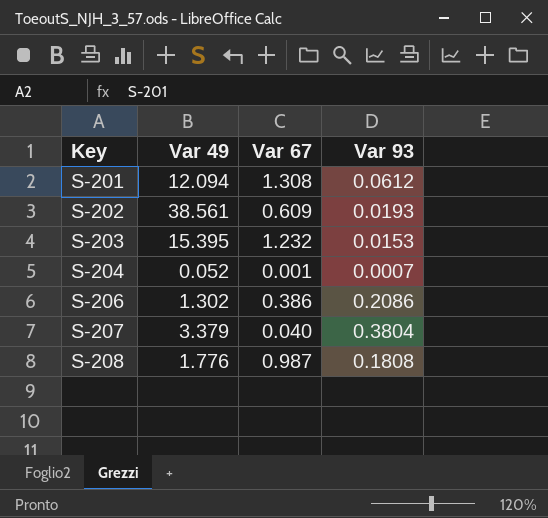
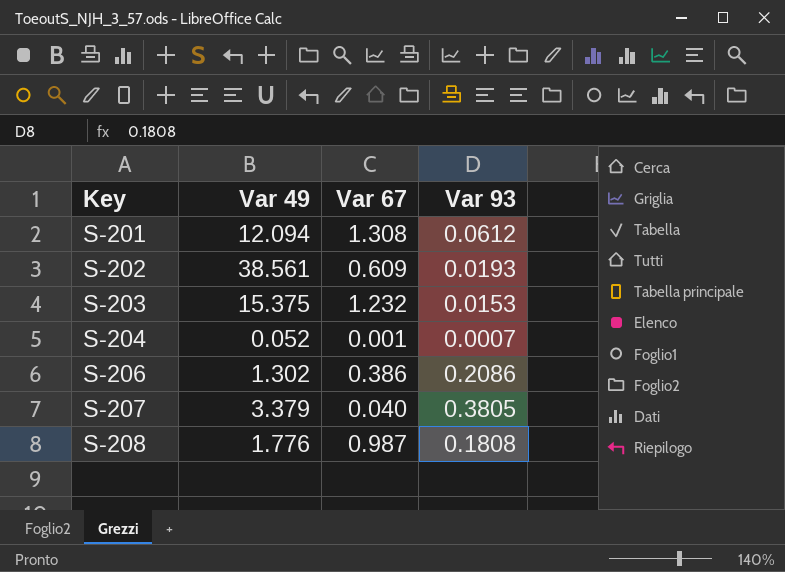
S-203 | Var 49: 15.395 -> 15.375
S-207 | Var 93: 0.3804 -> 0.3805

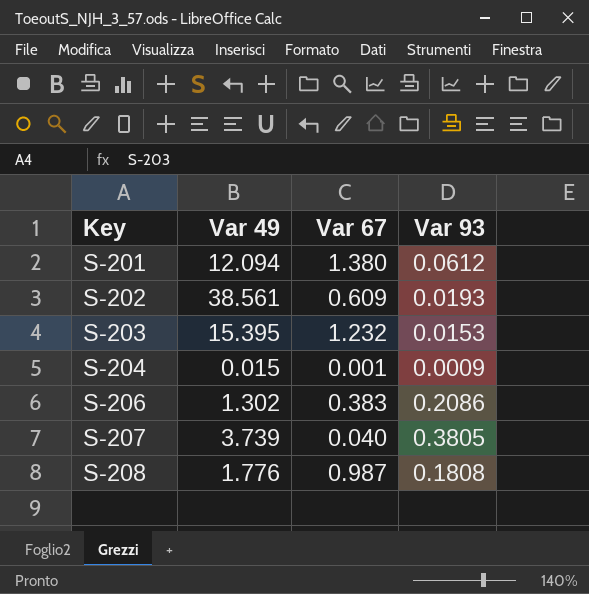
S-201 | Var 67: 1.308 -> 1.380
S-203 | Var 49: 15.375 -> 15.395
S-204 | Var 49: 0.052 -> 0.015
S-204 | Var 93: 0.0007 -> 0.0009
S-206 | Var 67: 0.386 -> 0.383
S-207 | Var 49: 3.379 -> 3.739

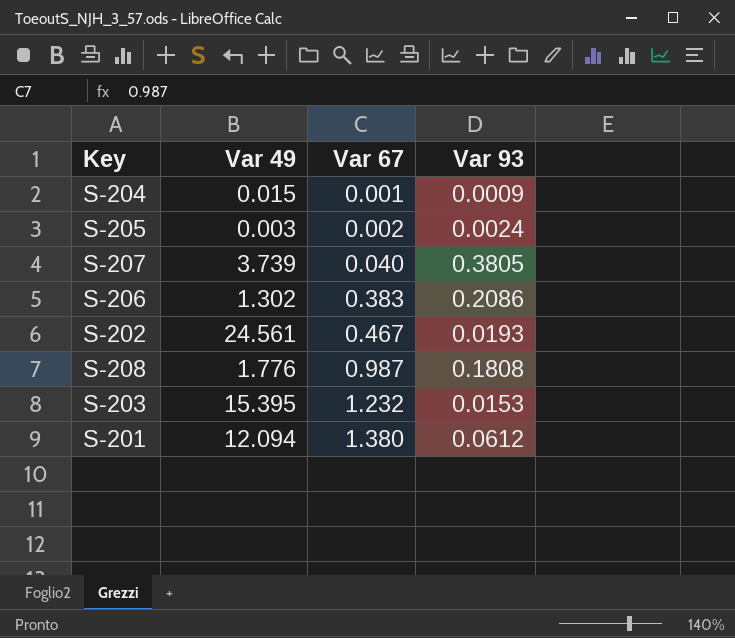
row order: Key ascending -> Var 67 ascending
row S-205: none -> 0.003 | 0.002 | 0.0024
S-202 | Var 49: 38.561 -> 24.561
S-202 | Var 67: 0.609 -> 0.467

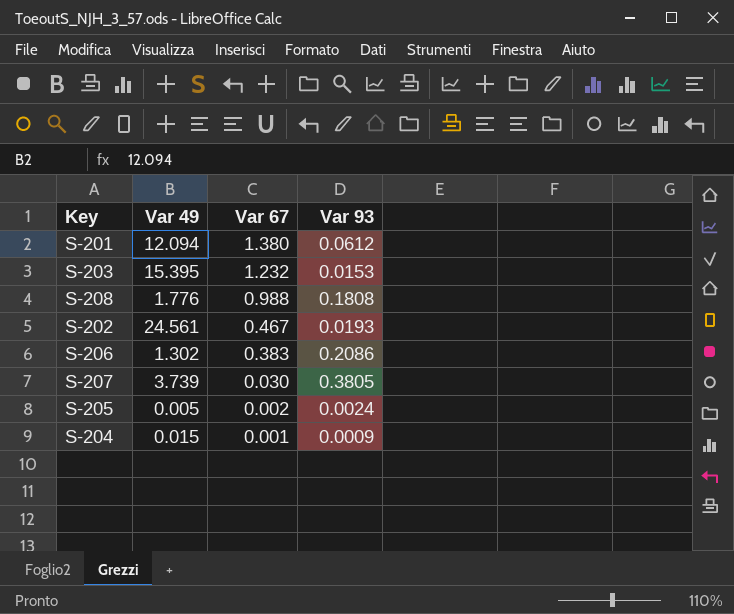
row order: Var 67 ascending -> Var 67 descending
S-208 | Var 67: 0.987 -> 0.988
S-207 | Var 67: 0.040 -> 0.030
S-205 | Var 49: 0.003 -> 0.005

